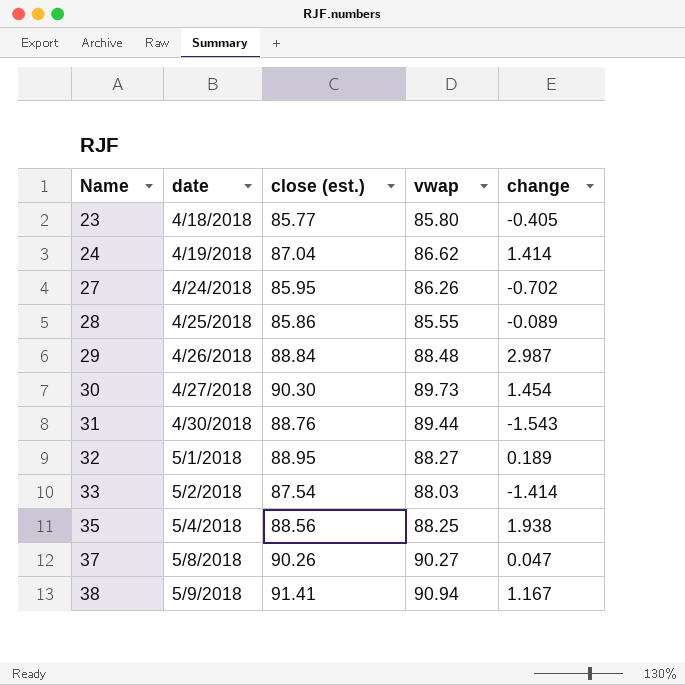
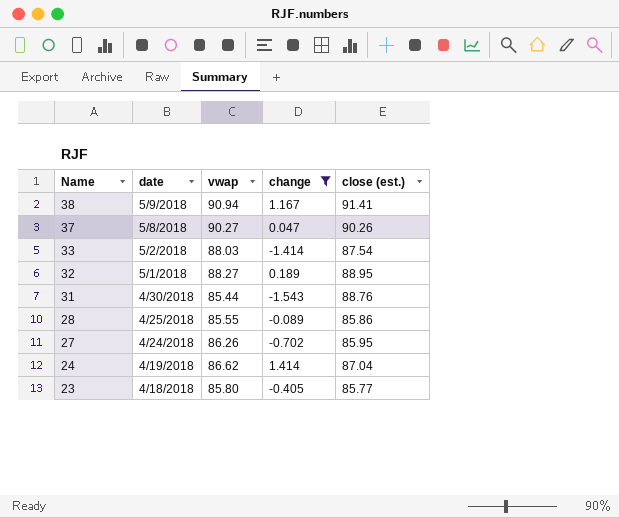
filter: none -> change <= 1.414
row order: Name ascending -> Name descending
column close (est.) | position: 3 -> 5
31 | vwap: 89.44 -> 85.44

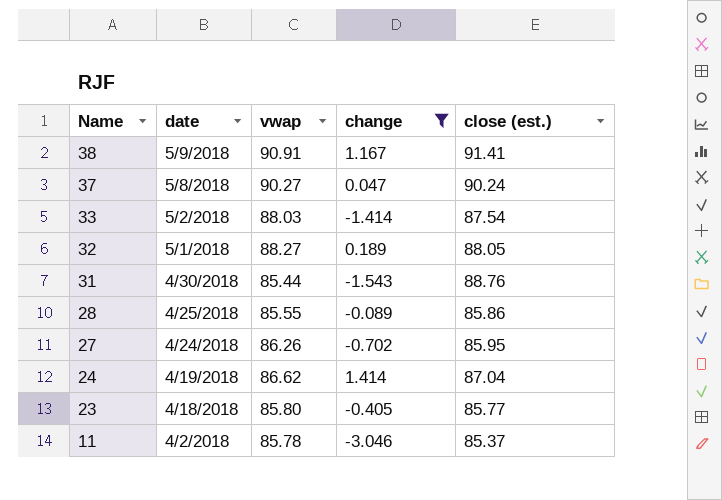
38 | vwap: 90.94 -> 90.91
37 | close (est.): 90.26 -> 90.24
32 | close (est.): 88.95 -> 88.05
row 11: none -> 4/2/2018 | 85.78 | -3.046 | 85.37

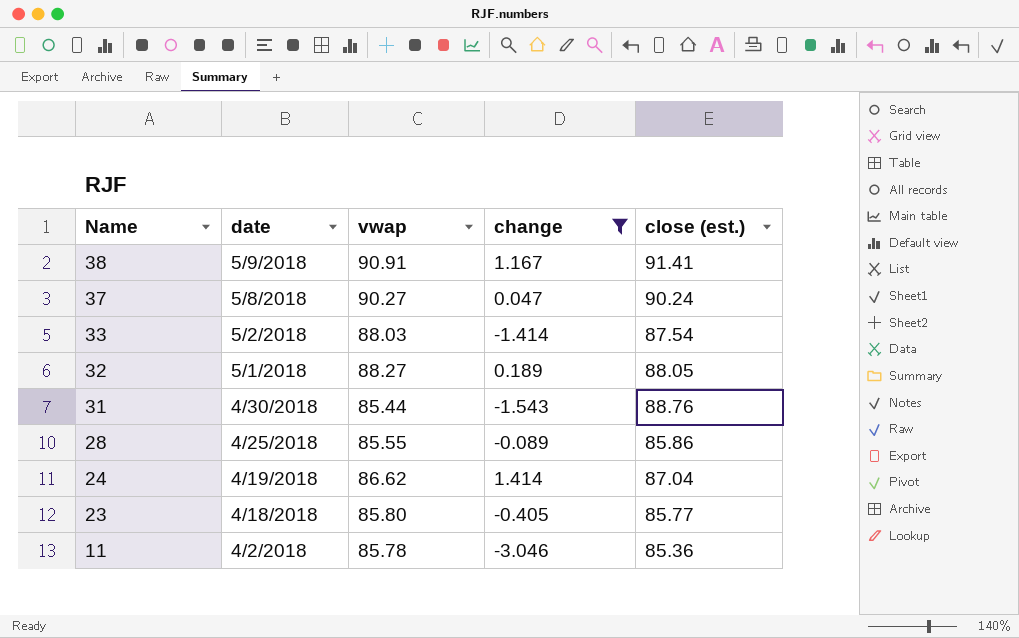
row 27: 4/24/2018 | 86.26 | -0.702 | 85.95 -> none
11 | close (est.): 85.37 -> 85.36

